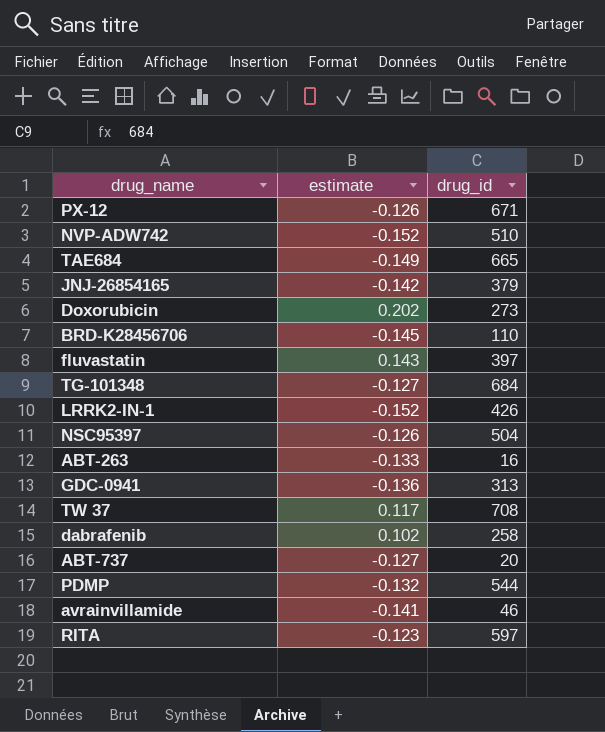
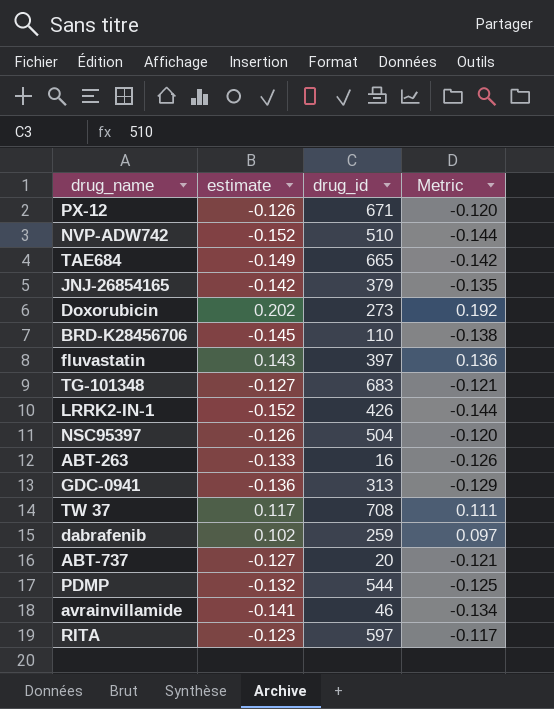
column Metric | formula: none -> [estimate] * 0.95
TG-101348 | drug_id: 684 -> 683
dabrafenib | drug_id: 258 -> 259

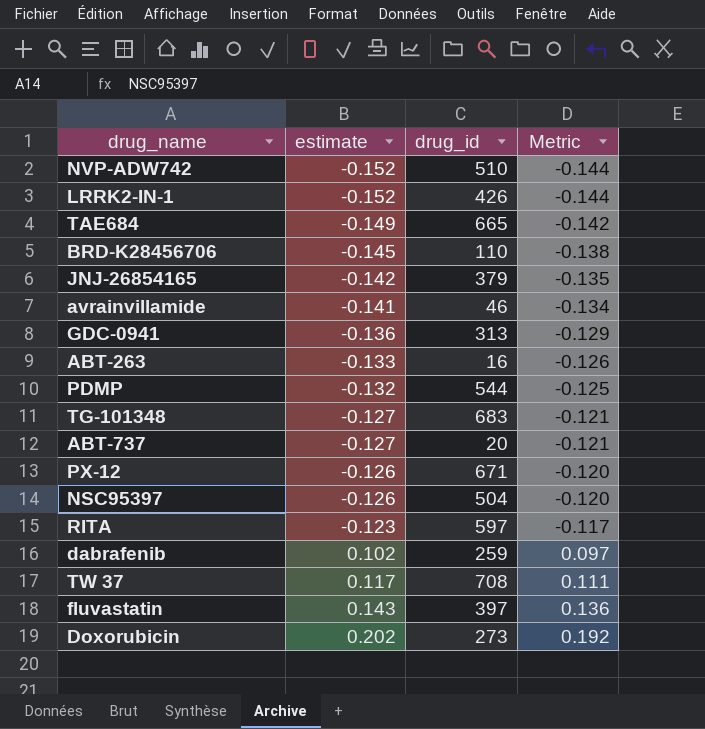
row order: none -> estimate ascending

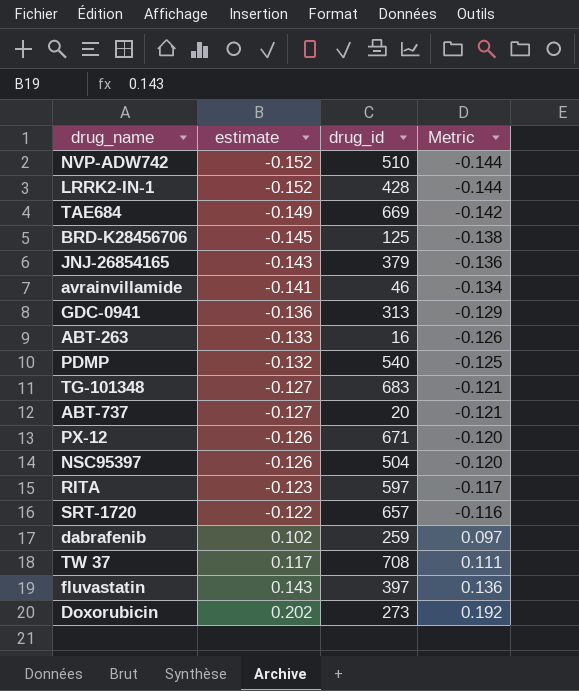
LRRK2-IN-1 | drug_id: 426 -> 428
TAE684 | drug_id: 665 -> 669
BRD-K28456706 | drug_id: 110 -> 125
JNJ-26854165 | estimate: -0.142 -> -0.143
JNJ-26854165 | Metric: -0.135 -> -0.136
PDMP | drug_id: 544 -> 540
row SRT-1720: none -> -0.122 | 657 | -0.116

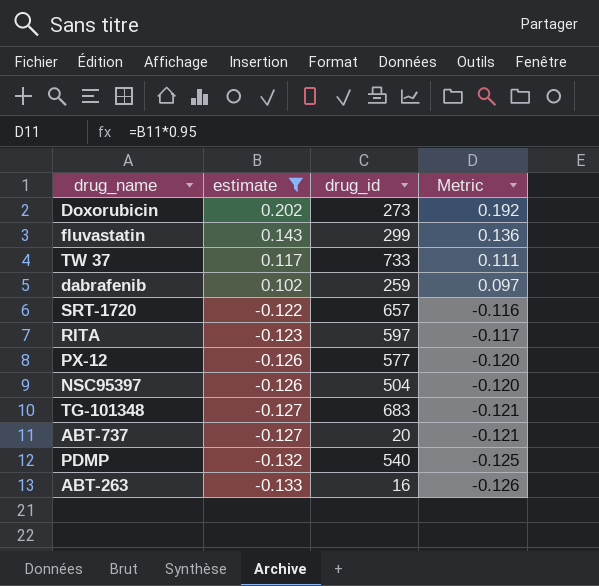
filter: none -> estimate >= -0.133
row order: estimate ascending -> estimate descending
fluvastatin | drug_id: 397 -> 299
TW 37 | drug_id: 708 -> 733
PX-12 | drug_id: 671 -> 577

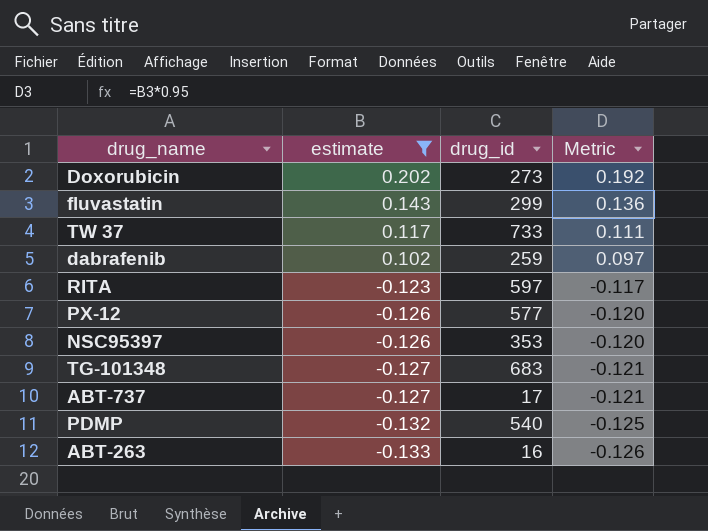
row SRT-1720: -0.122 | 657 | -0.116 -> none
NSC95397 | drug_id: 504 -> 353
ABT-737 | drug_id: 20 -> 17

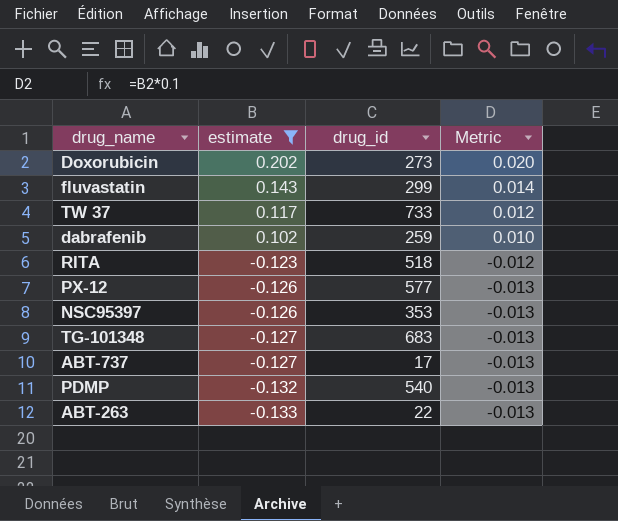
column Metric | formula: [estimate] * 0.95 -> [estimate] * 0.1
RITA | drug_id: 597 -> 518
ABT-263 | drug_id: 16 -> 22

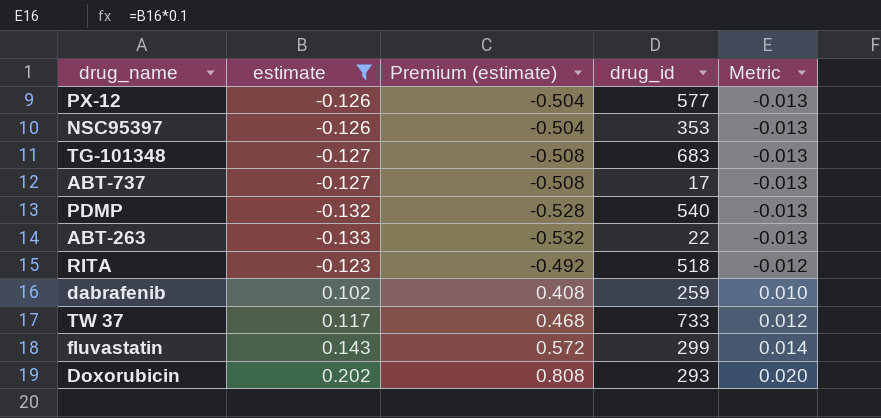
row order: estimate descending -> Metric ascending
column Premium (estimate) | formula: none -> [estimate] * 4
Doxorubicin | drug_id: 273 -> 293

